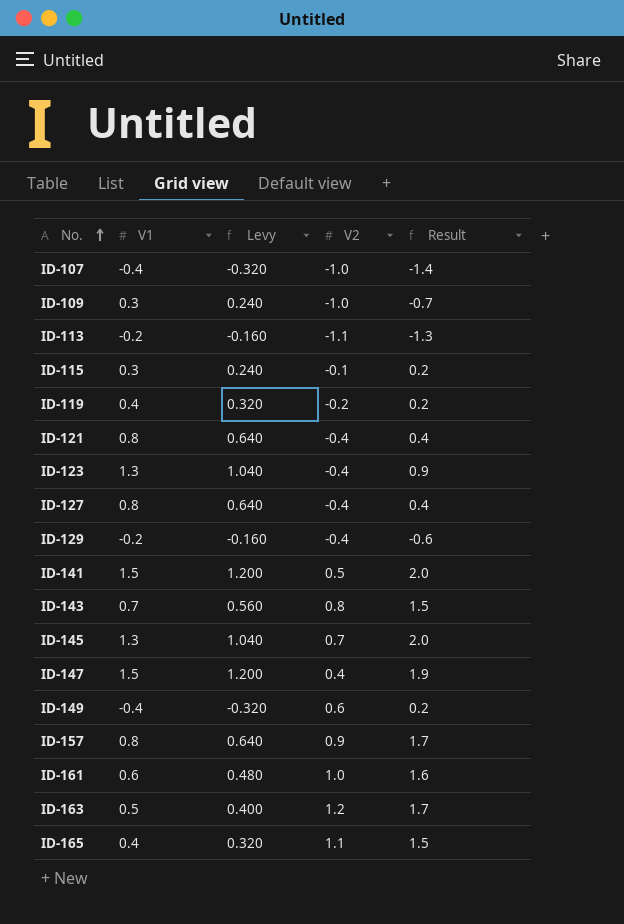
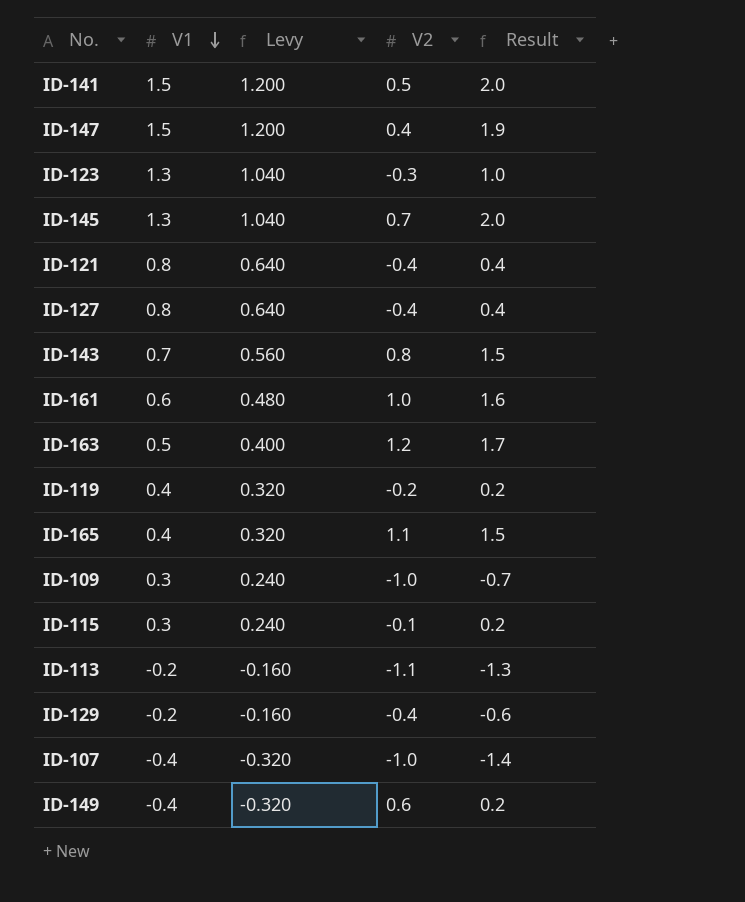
row order: No. ascending -> V1 descending
row ID-157: 0.8 | 0.640 | 0.9 | 1.7 -> none
ID-123 | V2: -0.4 -> -0.3
ID-123 | Result: 0.9 -> 1.0

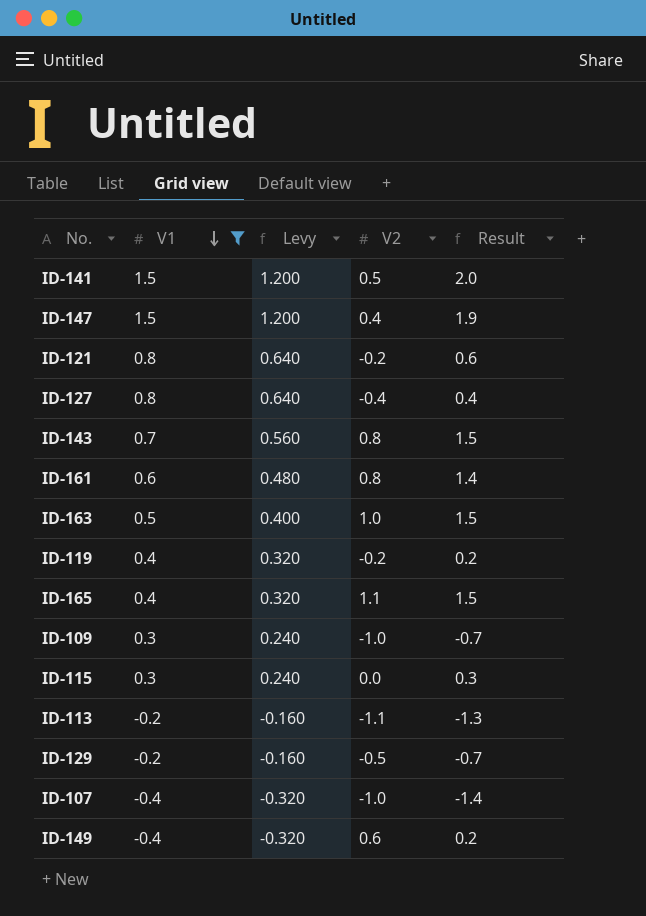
filter: none -> V1 != 1.3
ID-121 | V2: -0.4 -> -0.2
ID-121 | Result: 0.4 -> 0.6
ID-161 | V2: 1.0 -> 0.8
ID-161 | Result: 1.6 -> 1.4
ID-163 | V2: 1.2 -> 1.0
ID-163 | Result: 1.7 -> 1.5
ID-115 | V2: -0.1 -> 0.0
ID-115 | Result: 0.2 -> 0.3
ID-129 | V2: -0.4 -> -0.5
ID-129 | Result: -0.6 -> -0.7

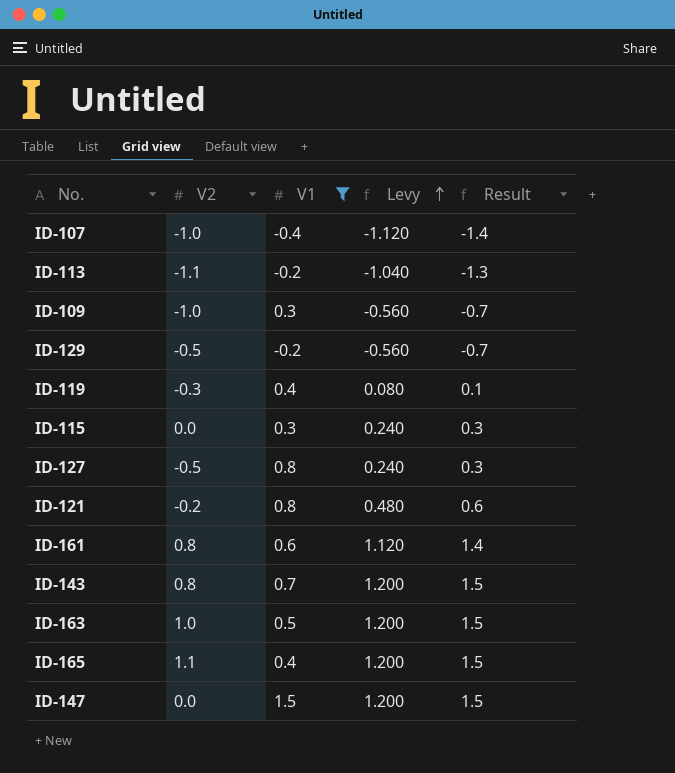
row order: V1 descending -> Levy ascending
column V2 | position: 4 -> 2
column Levy | formula: [V1] * 0.8 -> [Result] * 0.8
row ID-141: 1.5 | 1.200 | 0.5 | 2.0 -> none
row ID-149: -0.4 | -0.320 | 0.6 | 0.2 -> none
ID-119 | V2: -0.2 -> -0.3
ID-119 | Result: 0.2 -> 0.1
ID-127 | V2: -0.4 -> -0.5
ID-127 | Result: 0.4 -> 0.3
ID-147 | V2: 0.4 -> 0.0
ID-147 | Result: 1.9 -> 1.5

